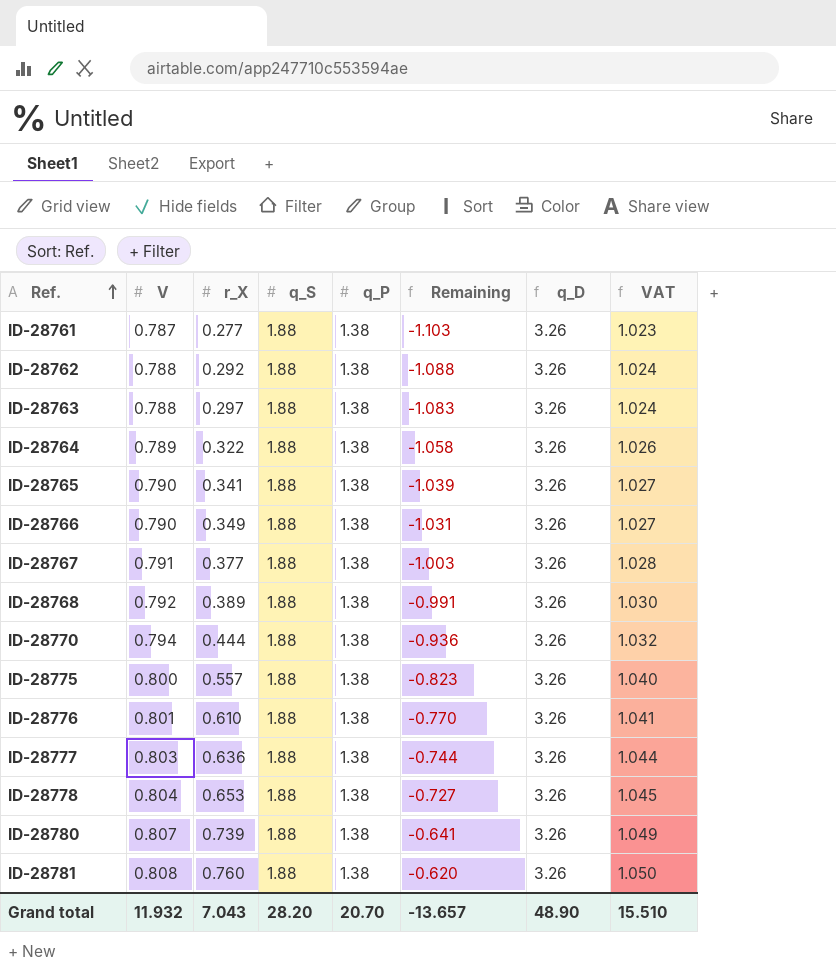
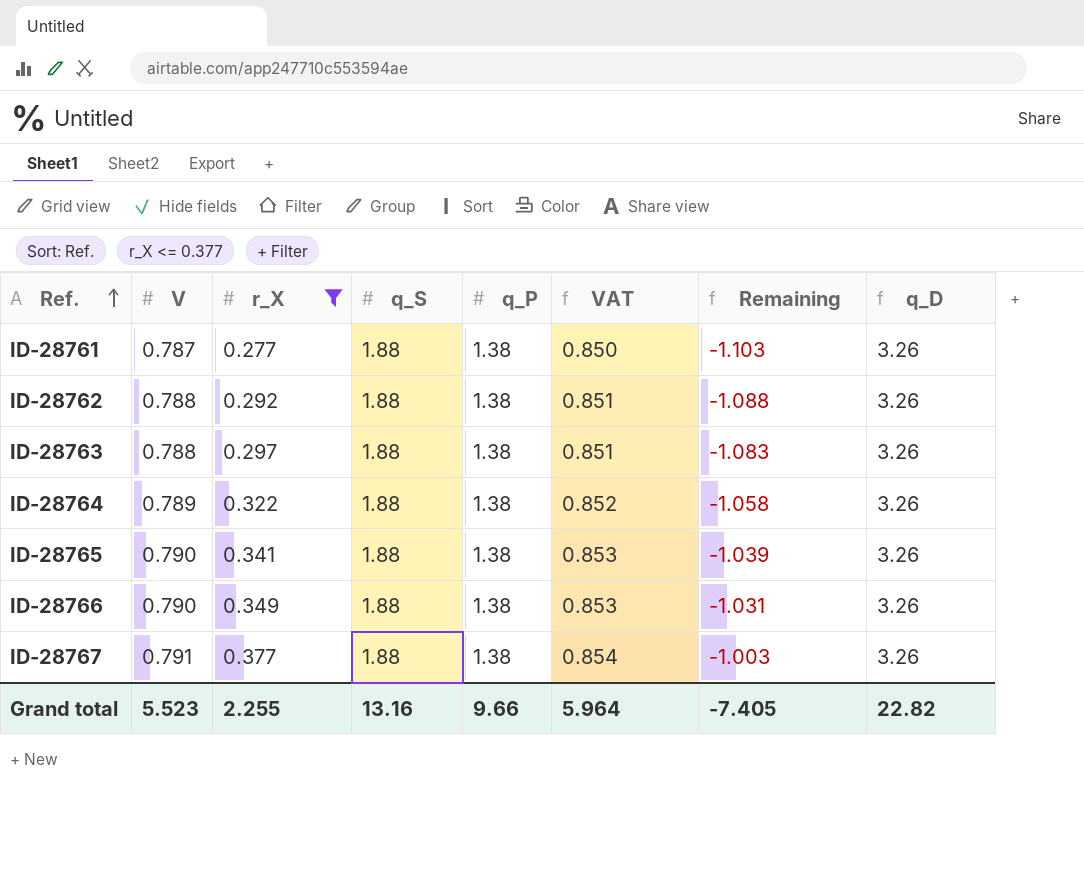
filter: none -> r_X <= 0.377
column VAT | formula: [V] * 1.3 -> [V] * 1.08
column VAT | position: 8 -> 6
Grand total | V: 11.932 -> 5.523
Grand total | r_X: 7.043 -> 2.255
Grand total | q_S: 28.20 -> 13.16
Grand total | q_P: 20.70 -> 9.66
Grand total | VAT: 15.510 -> 5.964
Grand total | Remaining: -13.657 -> -7.405
Grand total | q_D: 48.90 -> 22.82

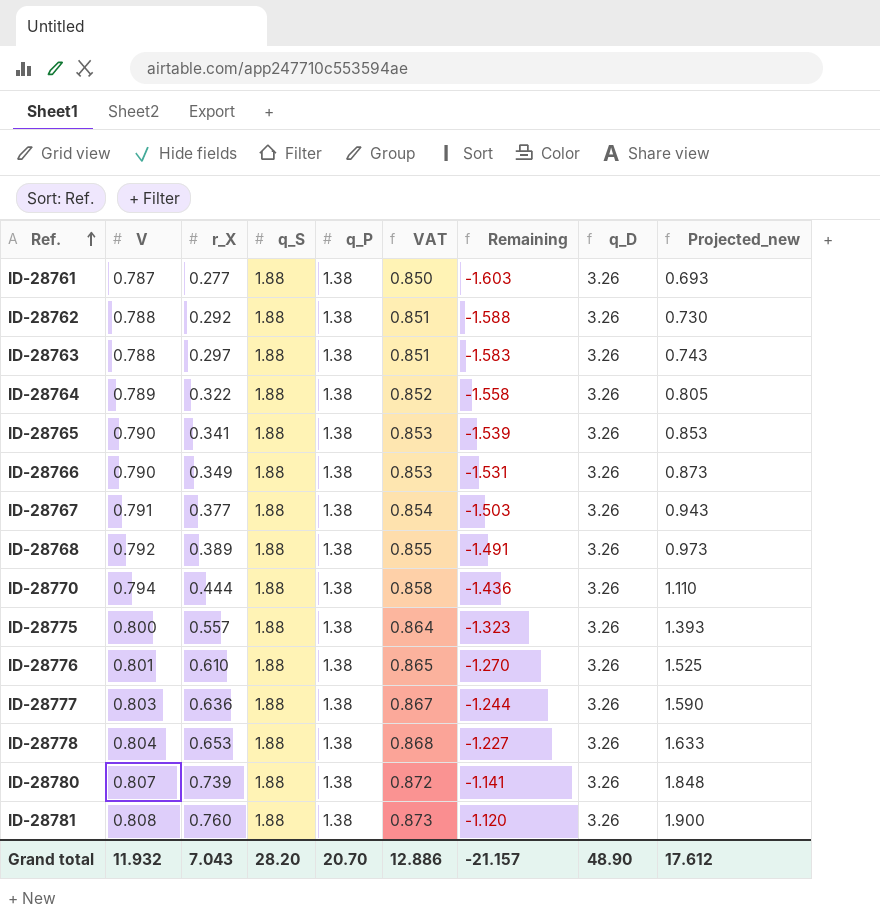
filter: r_X <= 0.377 -> none
column Remaining | formula: [r_X] - [q_P] -> [r_X] - [q_S]
column Projected_new | formula: none -> [r_X] * 2.5
Grand total | V: 5.523 -> 11.932
Grand total | r_X: 2.255 -> 7.043
Grand total | q_S: 13.16 -> 28.20
Grand total | q_P: 9.66 -> 20.70
Grand total | VAT: 5.964 -> 12.886
Grand total | Remaining: -7.405 -> -21.157
Grand total | q_D: 22.82 -> 48.90

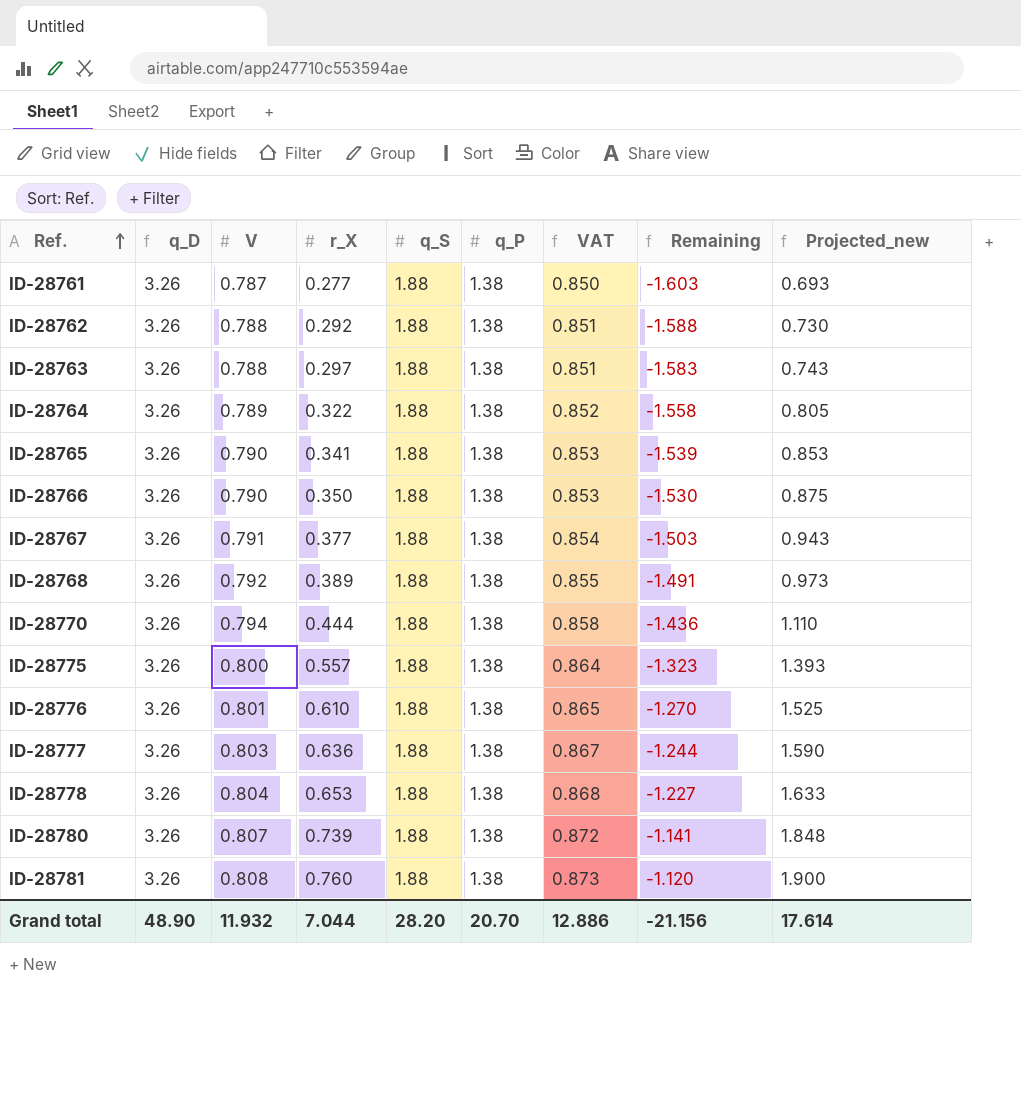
column q_D | position: 8 -> 2
ID-28766 | r_X: 0.349 -> 0.350
ID-28766 | Remaining: -1.531 -> -1.530
ID-28766 | Projected_new: 0.873 -> 0.875
Grand total | r_X: 7.043 -> 7.044
Grand total | Remaining: -21.157 -> -21.156
Grand total | Projected_new: 17.612 -> 17.614

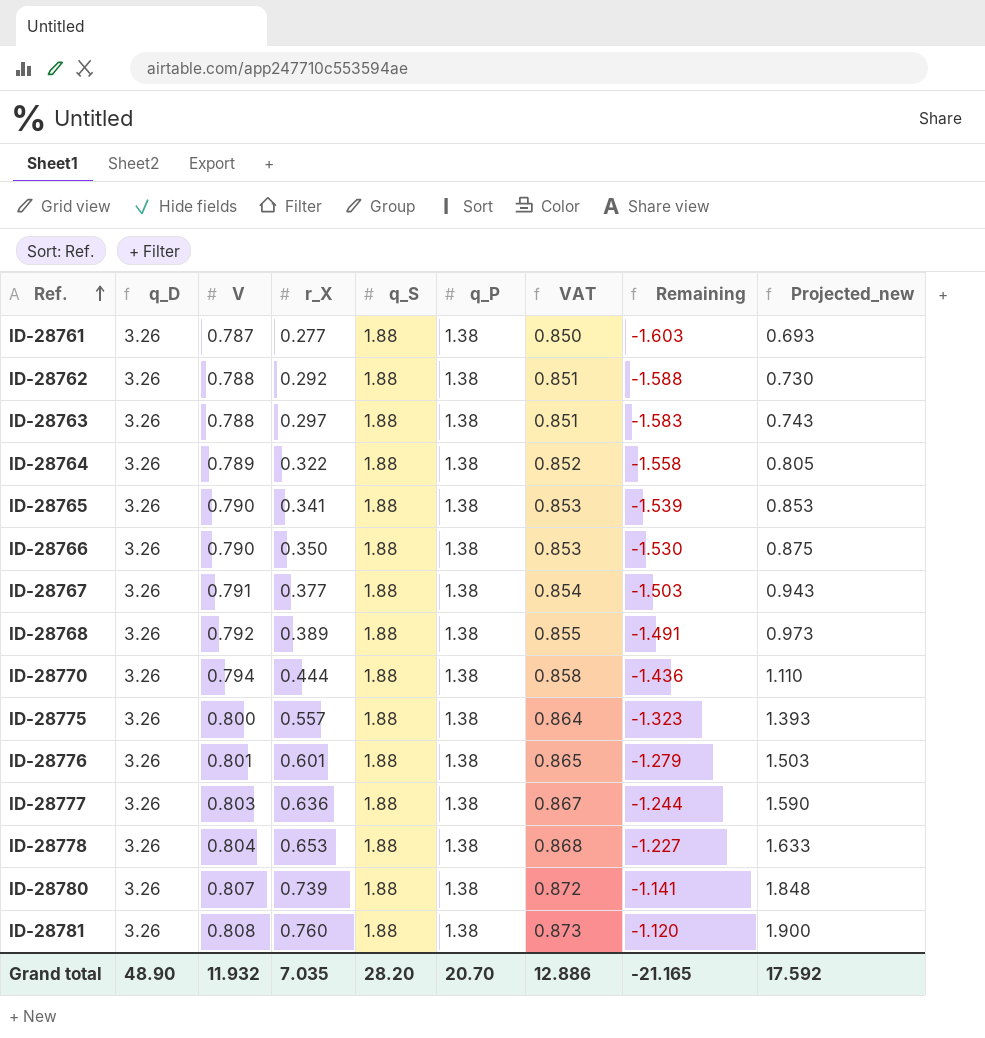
ID-28776 | r_X: 0.610 -> 0.601
ID-28776 | Remaining: -1.270 -> -1.279
ID-28776 | Projected_new: 1.525 -> 1.503
Grand total | r_X: 7.044 -> 7.035
Grand total | Remaining: -21.156 -> -21.165
Grand total | Projected_new: 17.614 -> 17.592

